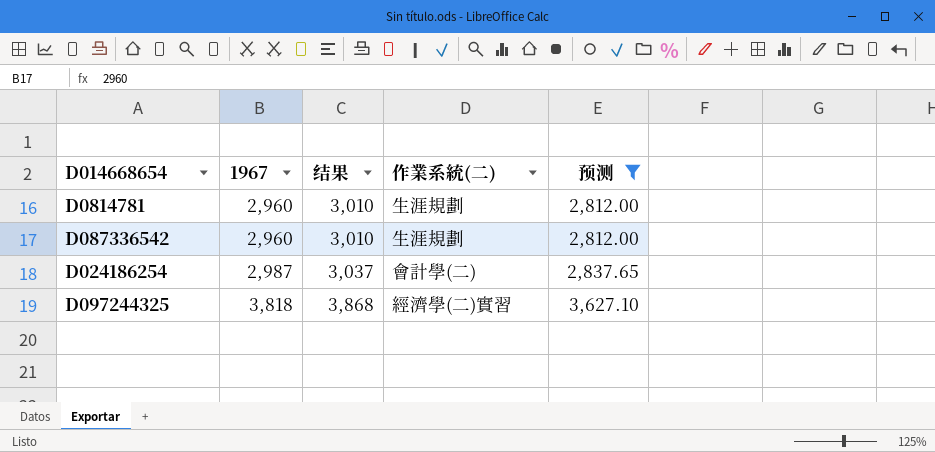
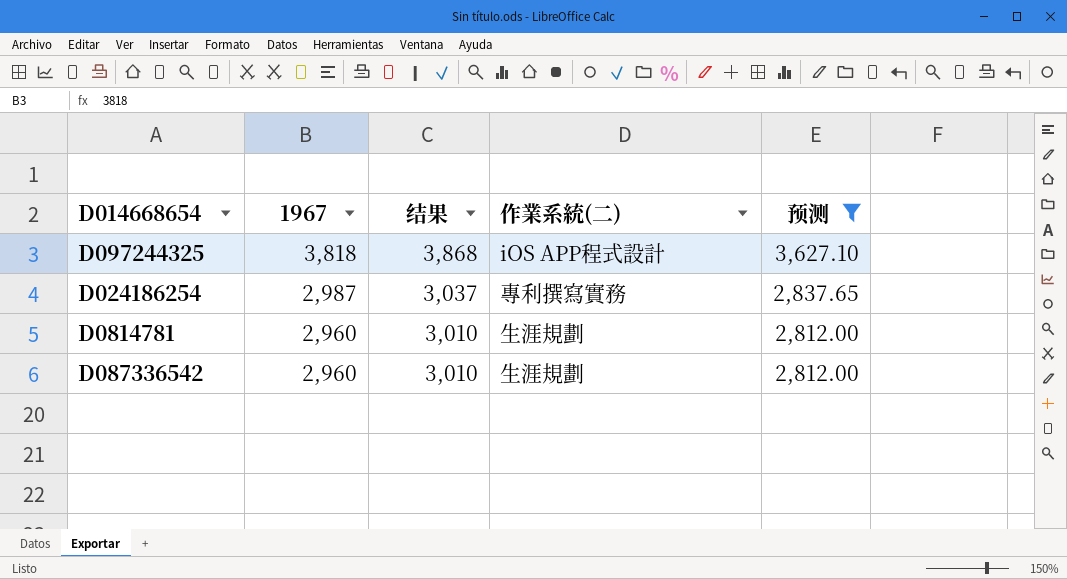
row order: 1967 ascending -> 1967 descending
D097244325 | 作業系統(二): 經濟學(二)實習 -> iOS APP程式設計
D024186254 | 作業系統(二): 會計學(二) -> 專利撰寫實務

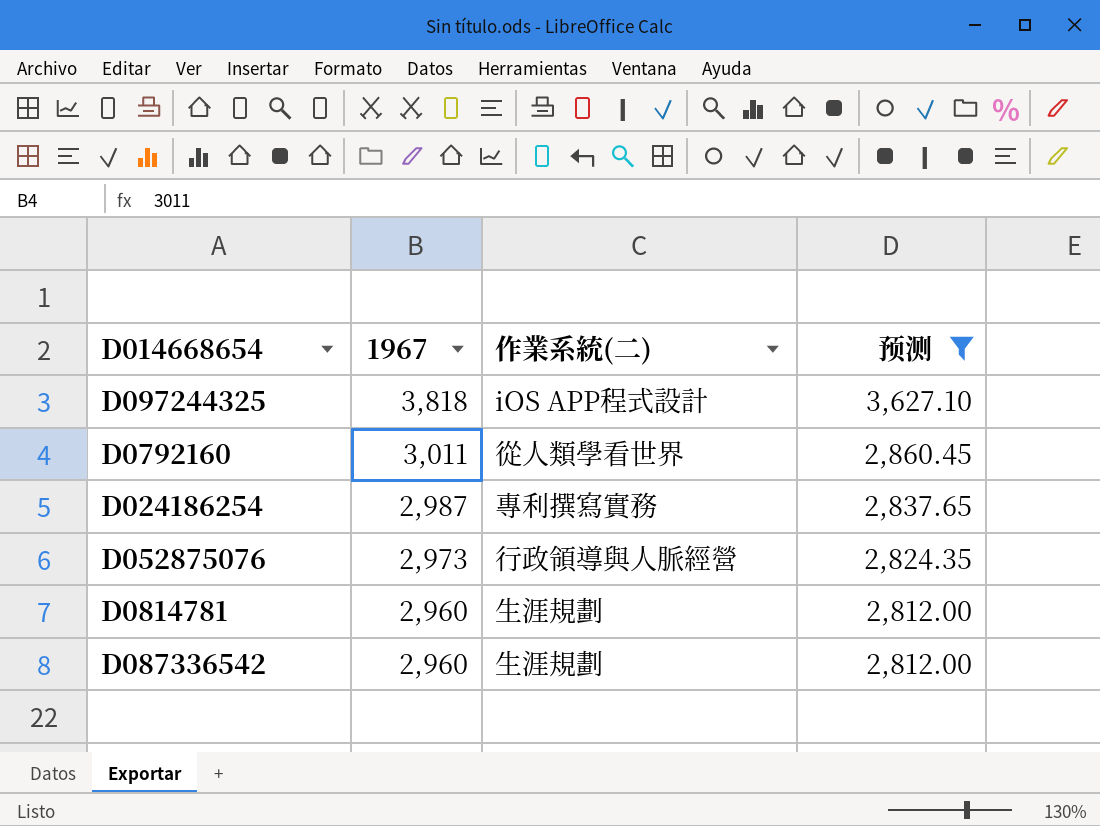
column 结果 | formula: [1967] + 50 -> none
row D0792160: none -> 3,011 | 從人類學看世界 | 2,860.45
row D052875076: none -> 2,973 | 行政領導與人脈經營 | 2,824.35

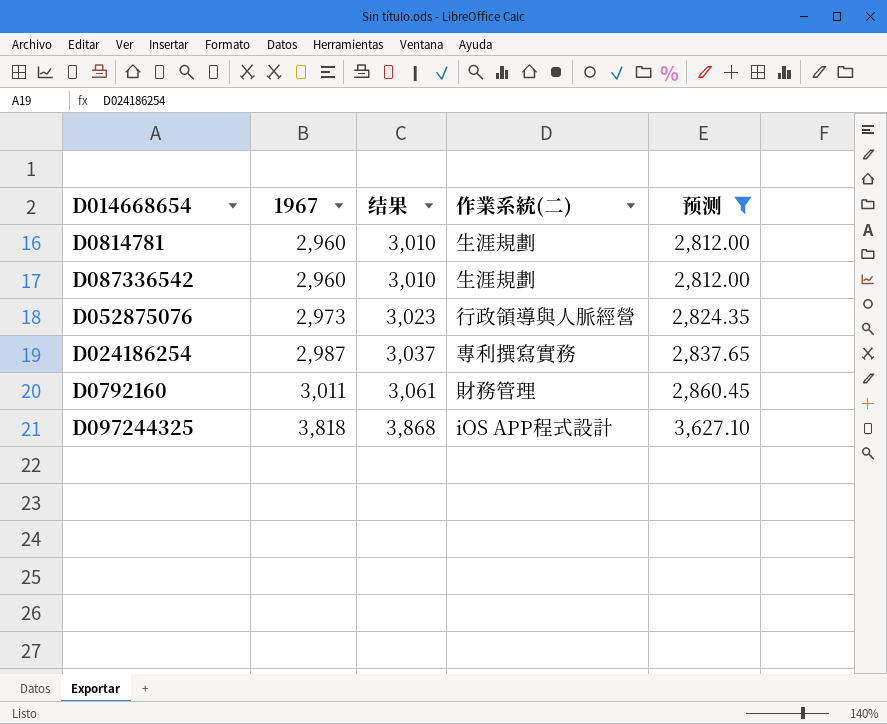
row order: 1967 descending -> 1967 ascending
column 结果 | formula: none -> [1967] + 50
D0792160 | 作業系統(二): 從人類學看世界 -> 財務管理

